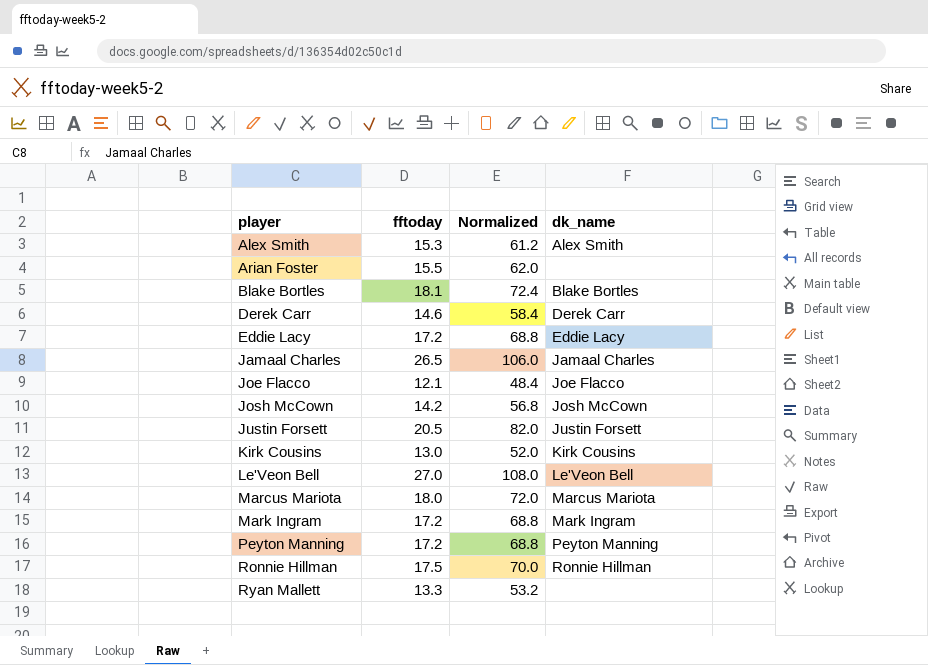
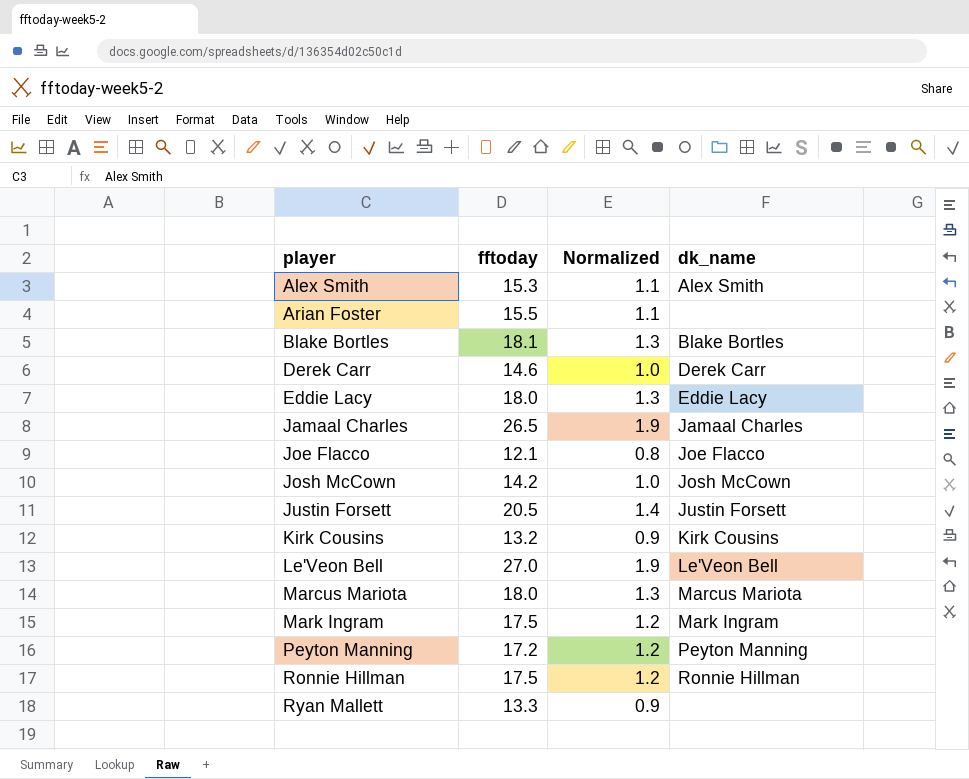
column Normalized | formula: [fftoday] * 4 -> [fftoday] * 0.07
Eddie Lacy | fftoday: 17.2 -> 18.0
Kirk Cousins | fftoday: 13.0 -> 13.2
Mark Ingram | fftoday: 17.2 -> 17.5

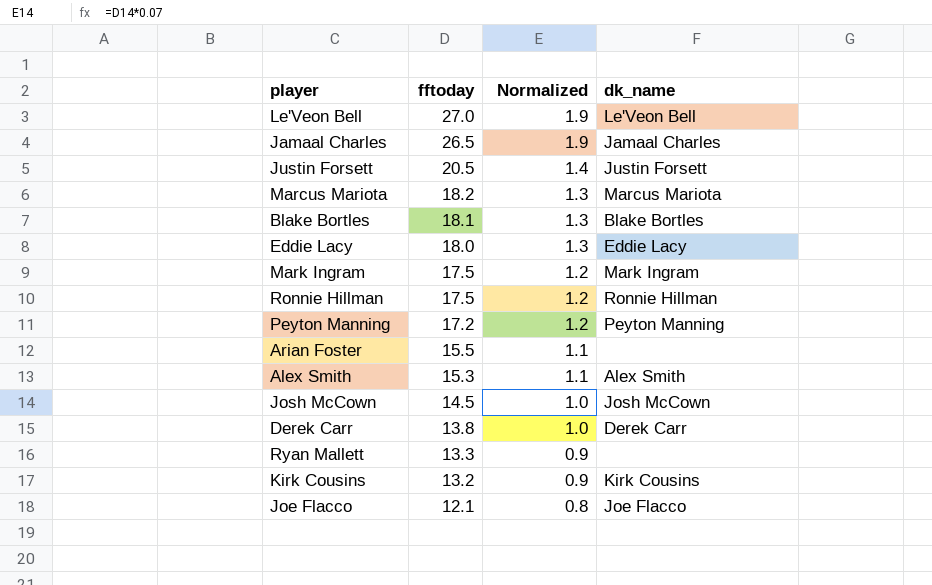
row order: player ascending -> fftoday descending
Marcus Mariota | fftoday: 18.0 -> 18.2
Josh McCown | fftoday: 14.2 -> 14.5
Derek Carr | fftoday: 14.6 -> 13.8

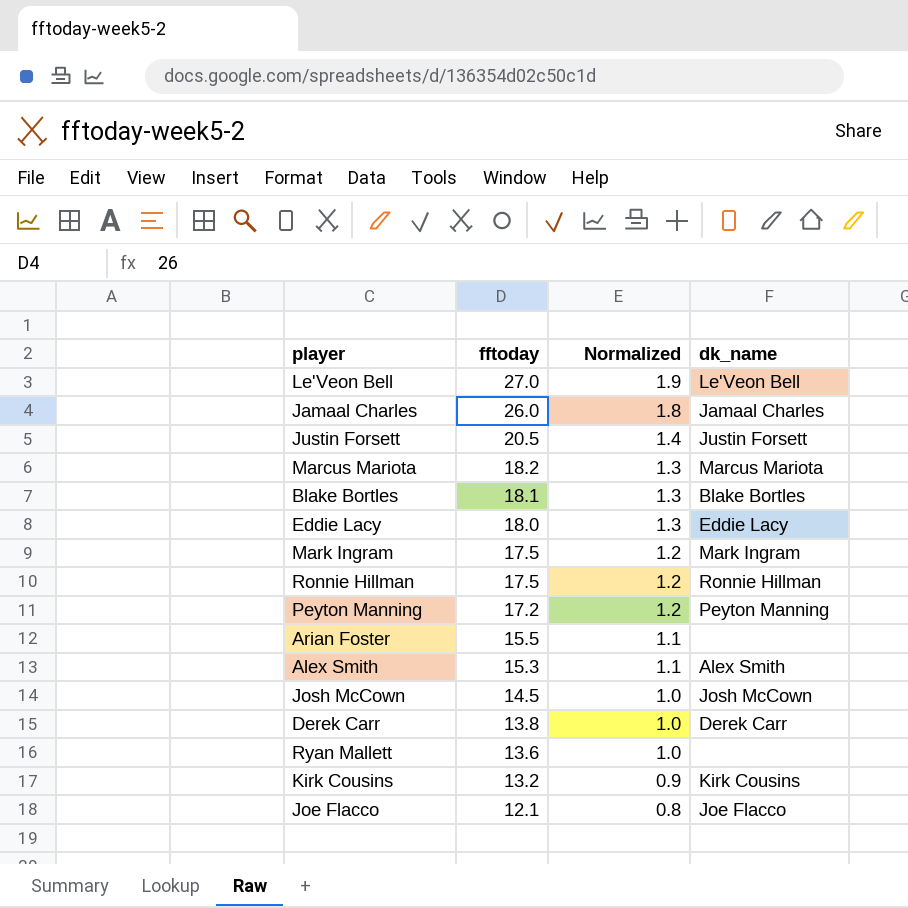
Jamaal Charles | fftoday: 26.5 -> 26.0
Jamaal Charles | Normalized: 1.9 -> 1.8
Ryan Mallett | fftoday: 13.3 -> 13.6
Ryan Mallett | Normalized: 0.9 -> 1.0

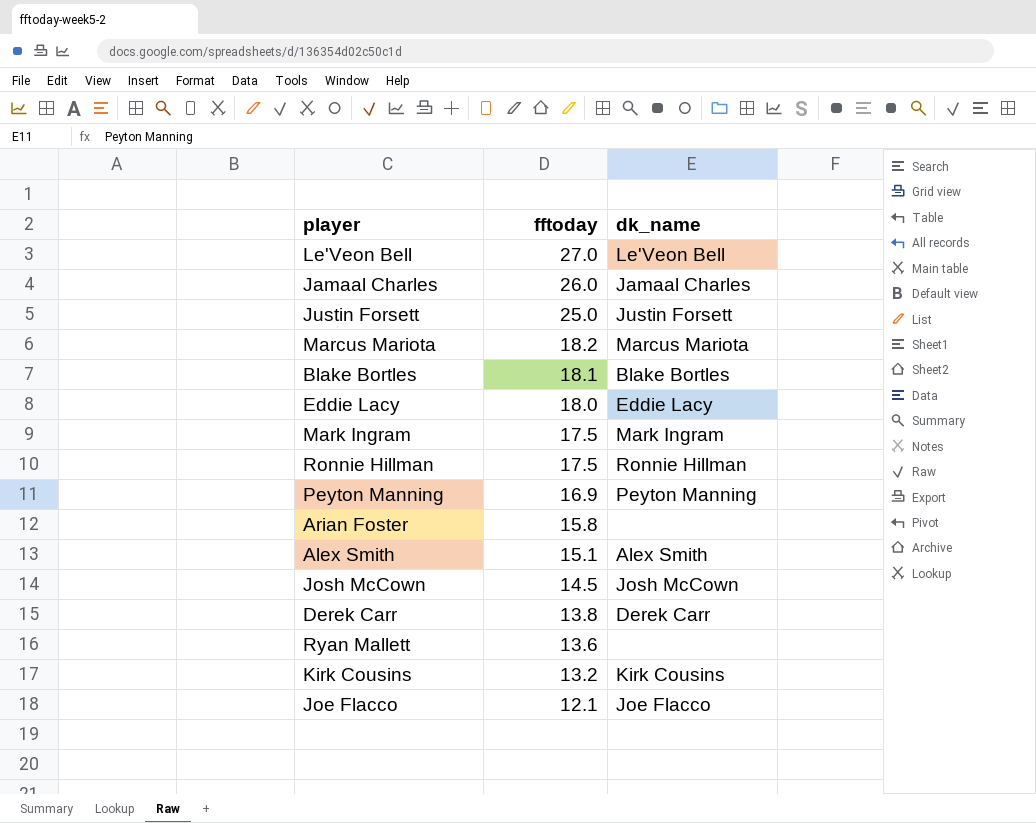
column Normalized | formula: [fftoday] * 0.07 -> none
Justin Forsett | fftoday: 20.5 -> 25.0
Peyton Manning | fftoday: 17.2 -> 16.9
Arian Foster | fftoday: 15.5 -> 15.8
Alex Smith | fftoday: 15.3 -> 15.1

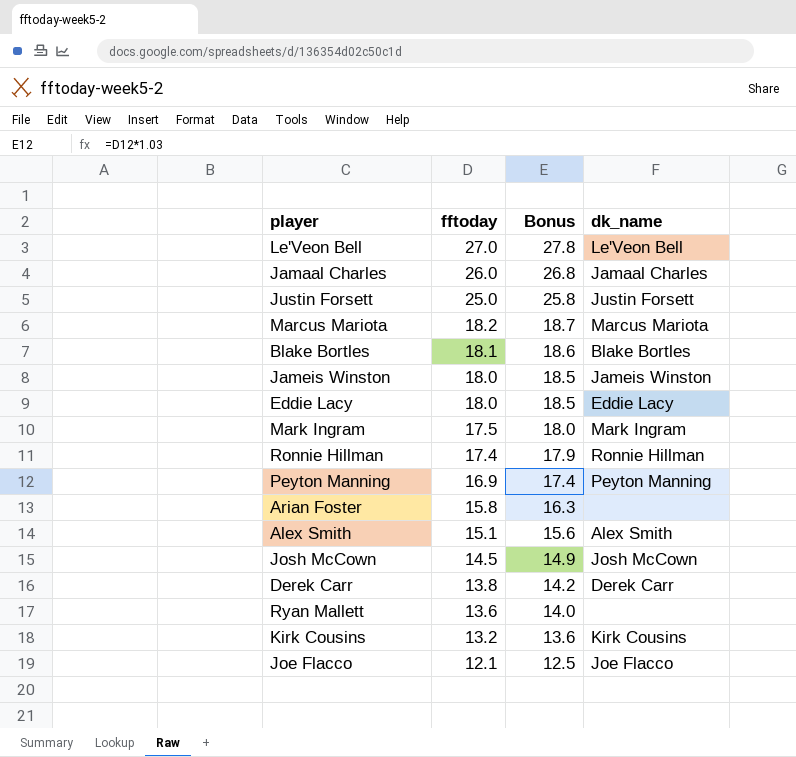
column Bonus | formula: none -> [fftoday] * 1.03
row Jameis Winston: none -> 18.0 | 18.5 | Jameis Winston
Ronnie Hillman | fftoday: 17.5 -> 17.4

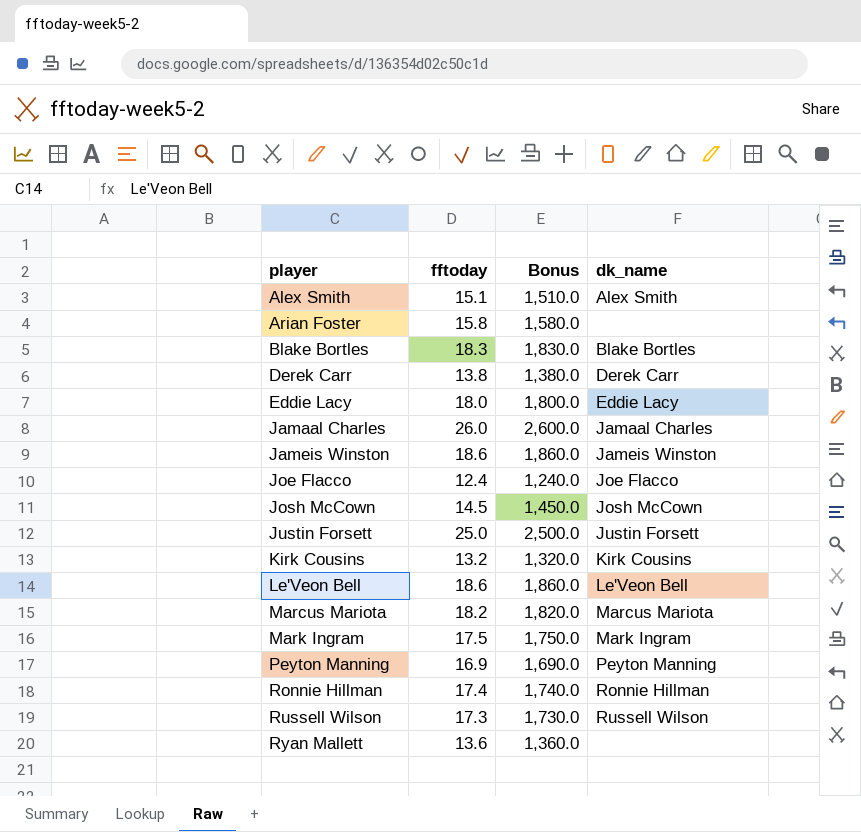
row order: fftoday descending -> player ascending
column Bonus | formula: [fftoday] * 1.03 -> [fftoday] * 100
Blake Bortles | fftoday: 18.1 -> 18.3
Jameis Winston | fftoday: 18.0 -> 18.6
Joe Flacco | fftoday: 12.1 -> 12.4
Le'Veon Bell | fftoday: 27.0 -> 18.6
row Russell Wilson: none -> 17.3 | 1,730.0 | Russell Wilson

